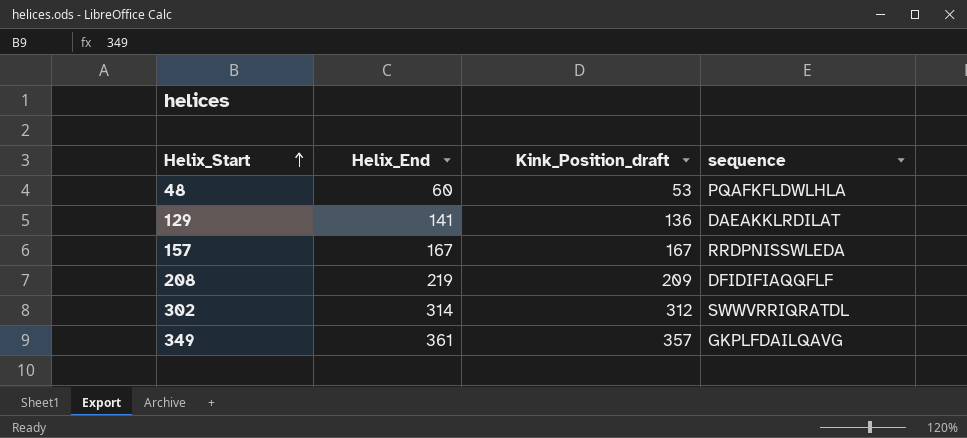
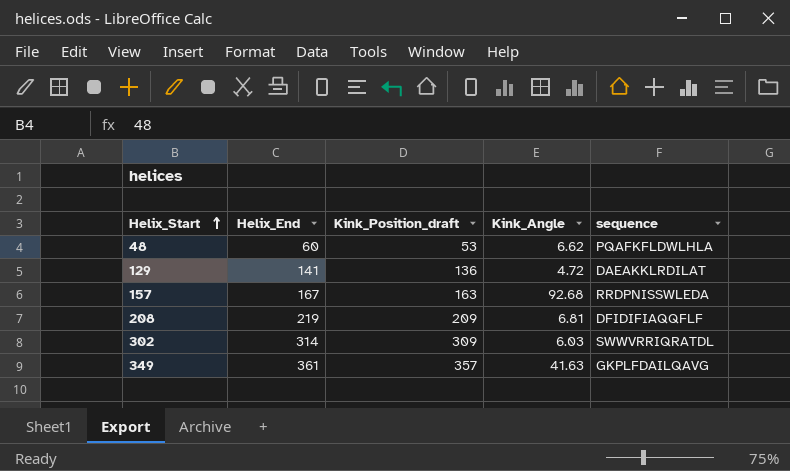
column Kink_Angle | position: none -> 4
157 | Kink_Position_draft: 167 -> 163
302 | Kink_Position_draft: 312 -> 309

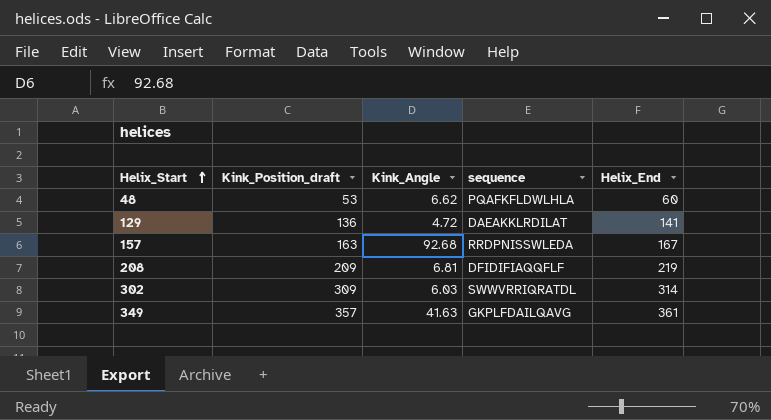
column Helix_End | position: 2 -> 5

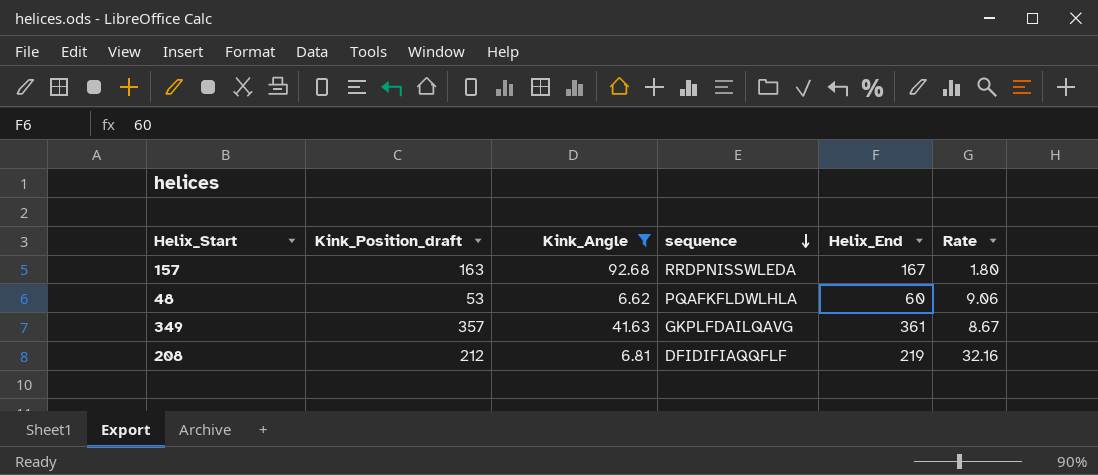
filter: none -> Kink_Angle >= 6.62
row order: Helix_Start ascending -> sequence descending
column Rate | formula: none -> [Helix_End] / [Kink_Angle]
208 | Kink_Position_draft: 209 -> 212

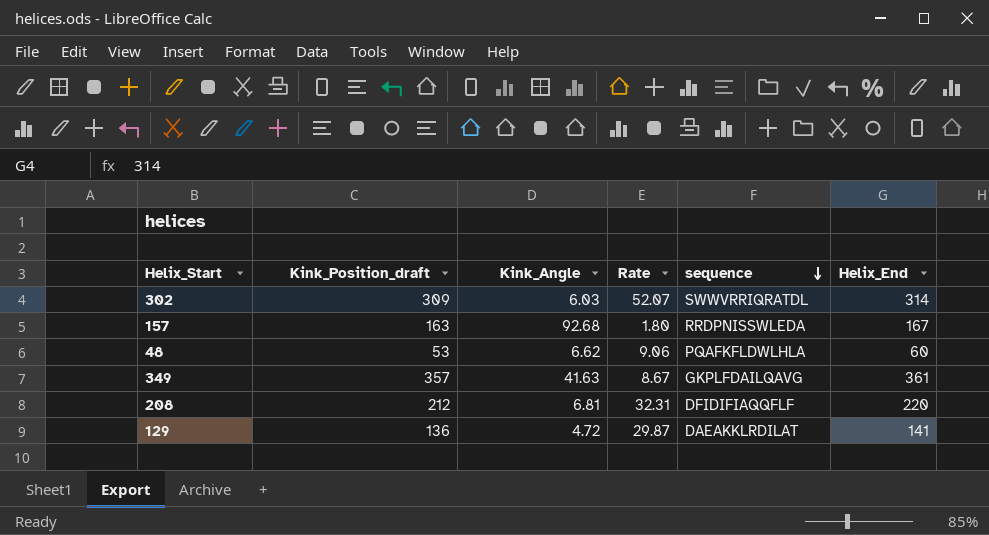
filter: Kink_Angle >= 6.62 -> none
column Rate | position: 6 -> 4
208 | Rate: 32.16 -> 32.31
208 | Helix_End: 219 -> 220

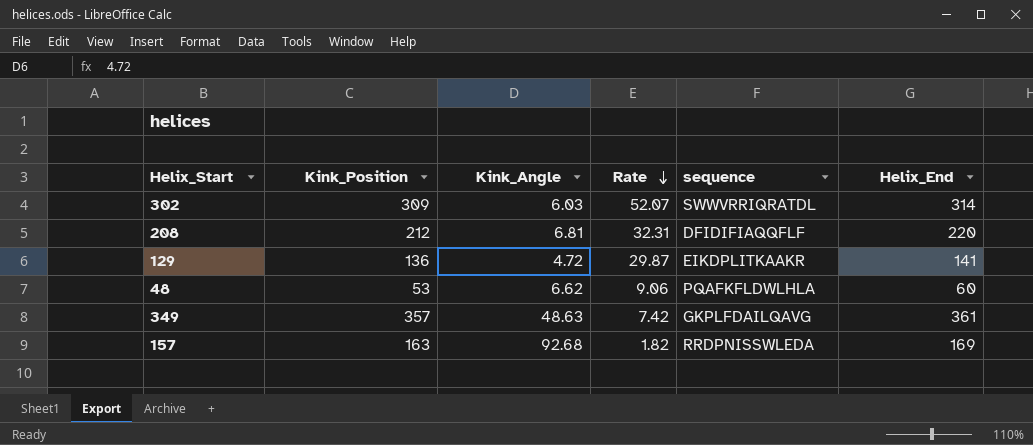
row order: sequence descending -> Rate descending
column name: Kink_Position_draft -> Kink_Position
129 | sequence: DAEAKKLRDILAT -> EIKDPLITKAAKR
349 | Kink_Angle: 41.63 -> 48.63
349 | Rate: 8.67 -> 7.42
157 | Rate: 1.80 -> 1.82
157 | Helix_End: 167 -> 169

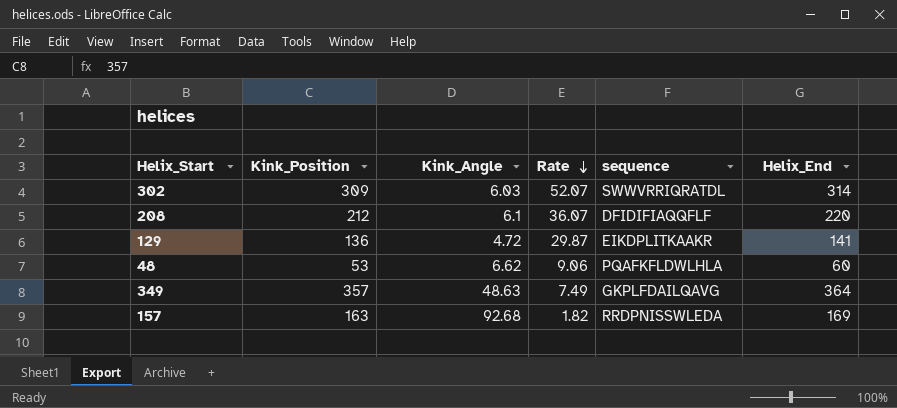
208 | Kink_Angle: 6.81 -> 6.1
208 | Rate: 32.31 -> 36.07
349 | Rate: 7.42 -> 7.49
349 | Helix_End: 361 -> 364

